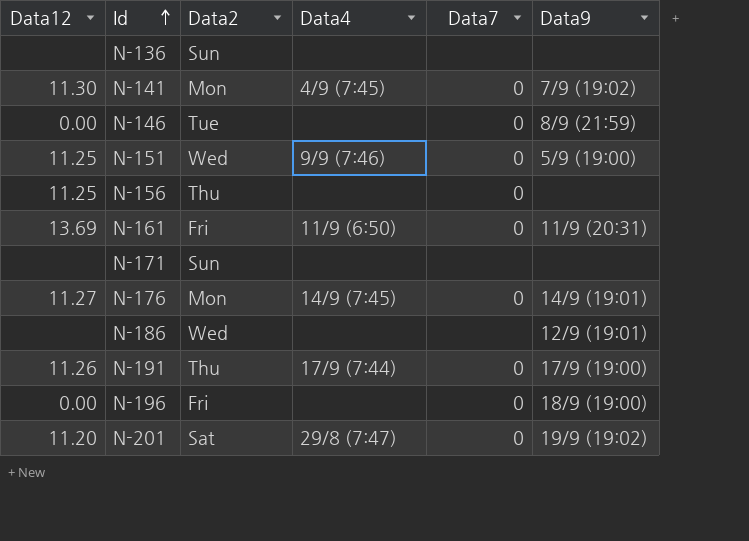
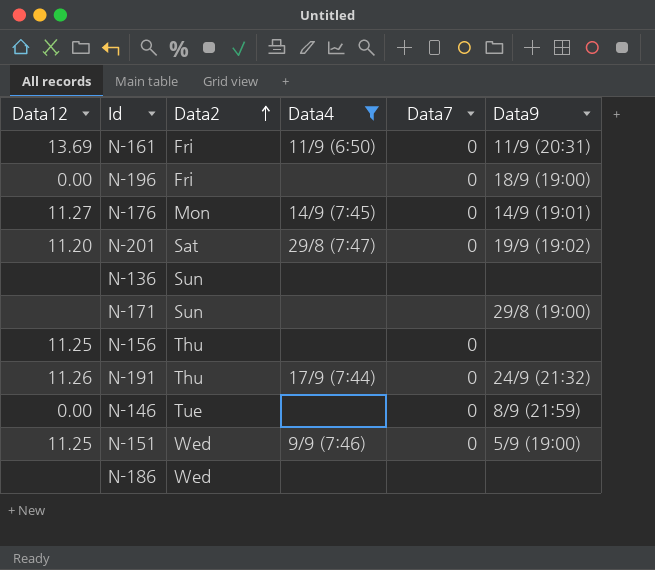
filter: none -> Data4 != 4/9 (7:45)
row order: Id ascending -> Data2 ascending
N-171 | Data9: none -> 29/8 (19:00)
N-191 | Data9: 17/9 (19:00) -> 24/9 (21:32)
N-186 | Data9: 12/9 (19:01) -> none

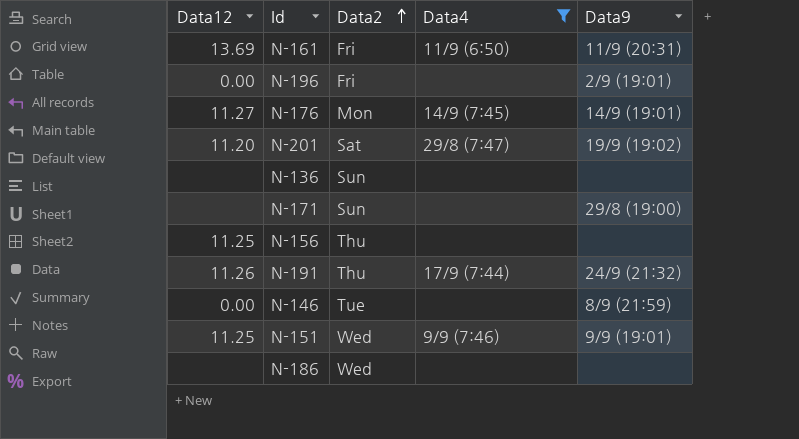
column Data7 | position: 5 -> none
N-196 | Data9: 18/9 (19:00) -> 2/9 (19:01)
N-151 | Data9: 5/9 (19:00) -> 9/9 (19:01)

